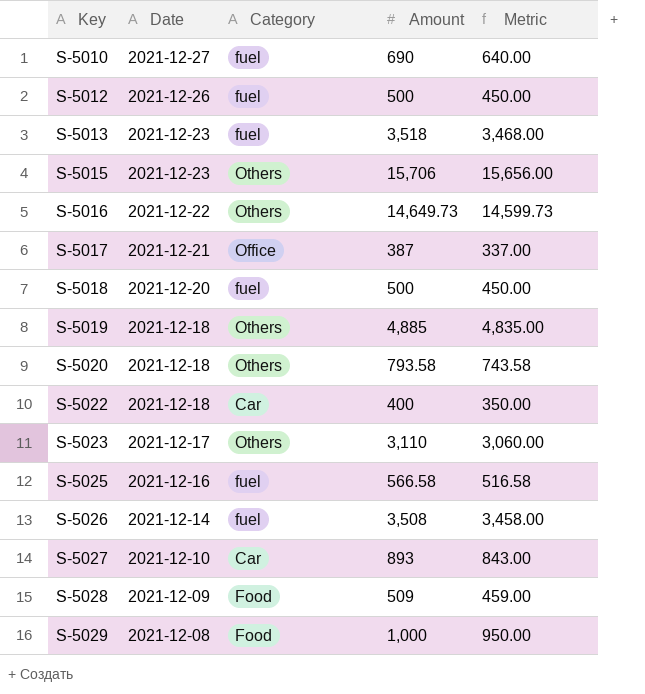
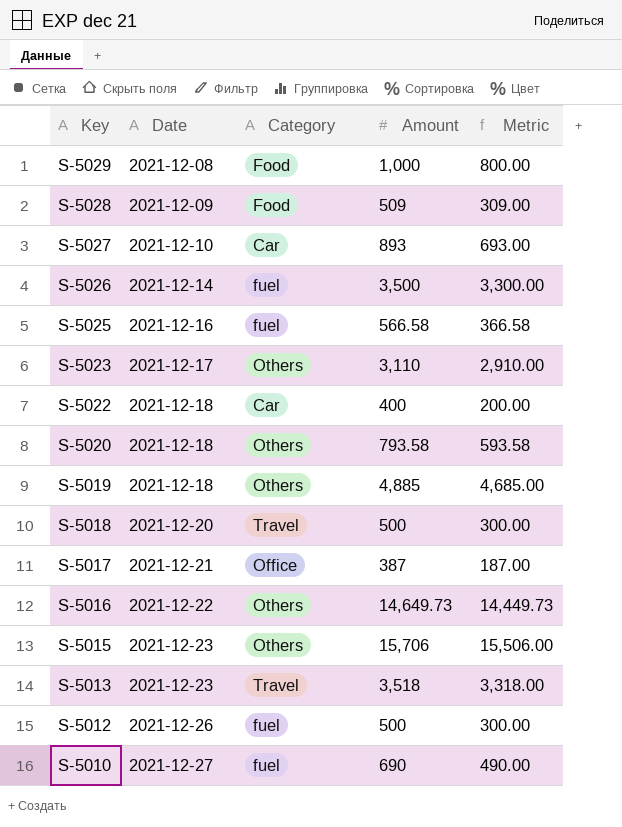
row order: Key ascending -> Key descending
column Metric | formula: [Amount] - 50 -> [Amount] - 200
S-5026 | Amount: 3,508 -> 3,500
S-5018 | Category: fuel -> Travel
S-5013 | Category: fuel -> Travel

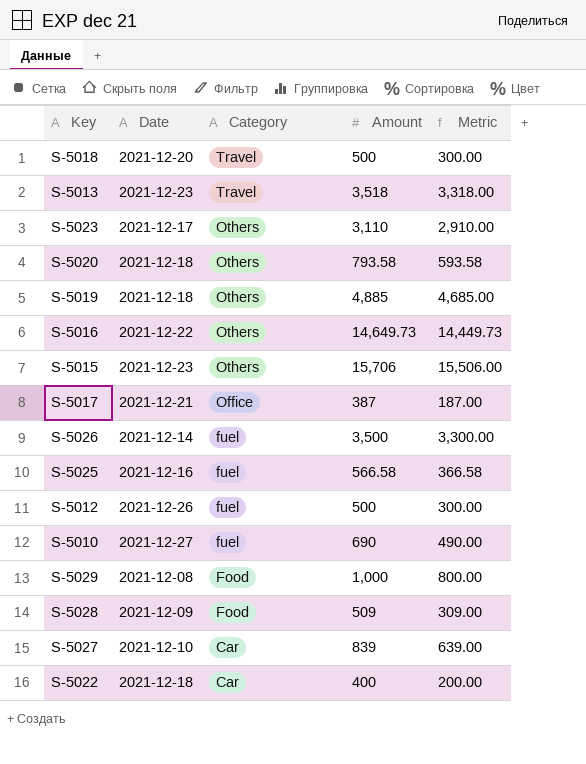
row order: Key descending -> Category descending
S-5027 | Amount: 893 -> 839
S-5027 | Metric: 693.00 -> 639.00

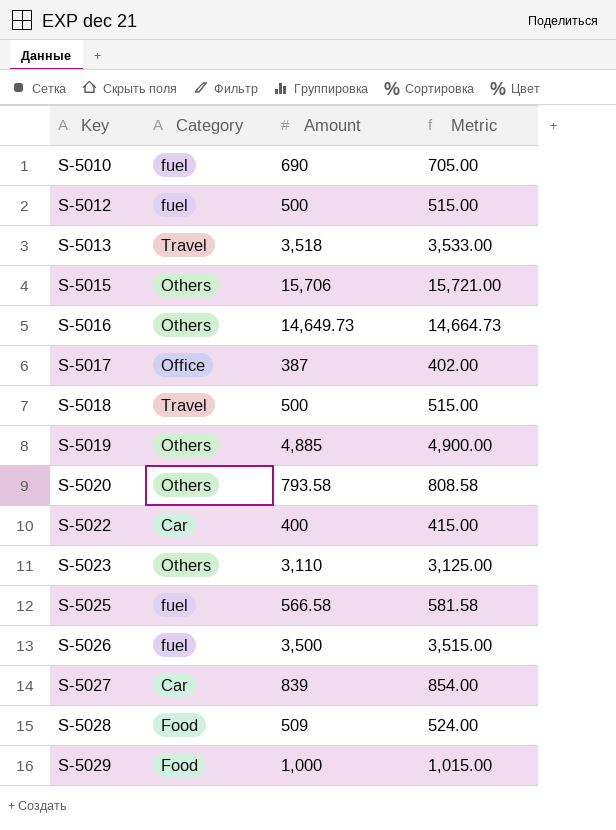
row order: Category descending -> Key ascending
column Date | position: 2 -> none
column Metric | formula: [Amount] - 200 -> [Amount] + 15

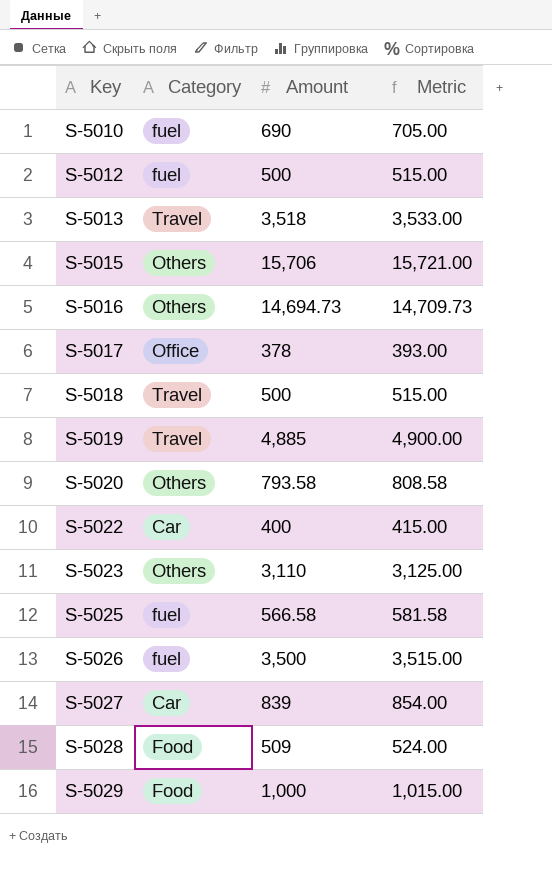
S-5016 | Amount: 14,649.73 -> 14,694.73
S-5016 | Metric: 14,664.73 -> 14,709.73
S-5017 | Amount: 387 -> 378
S-5017 | Metric: 402.00 -> 393.00
S-5019 | Category: Others -> Travel

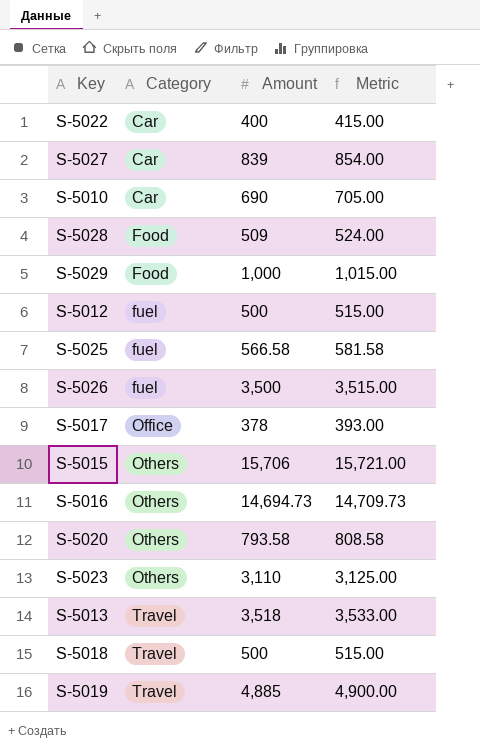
row order: Key ascending -> Category ascending
S-5010 | Category: fuel -> Car

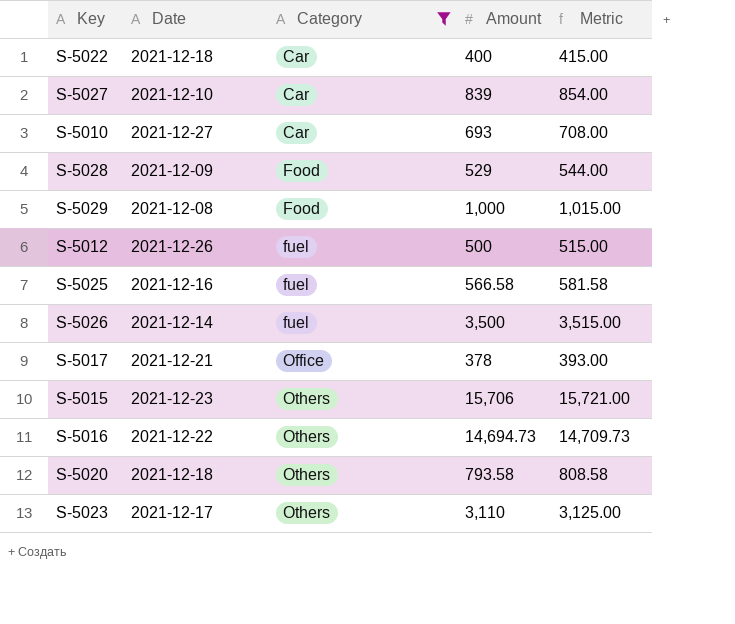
filter: none -> Category != Travel
column Date | position: none -> 2
S-5010 | Amount: 690 -> 693
S-5010 | Metric: 705.00 -> 708.00
S-5028 | Amount: 509 -> 529
S-5028 | Metric: 524.00 -> 544.00

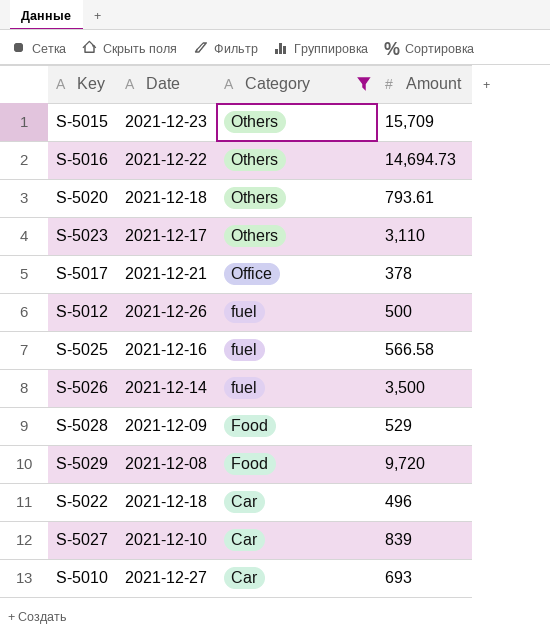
row order: Category ascending -> Category descending
column Metric | formula: [Amount] + 15 -> none
S-5015 | Amount: 15,706 -> 15,709
S-5020 | Amount: 793.58 -> 793.61
S-5029 | Amount: 1,000 -> 9,720
S-5022 | Amount: 400 -> 496

